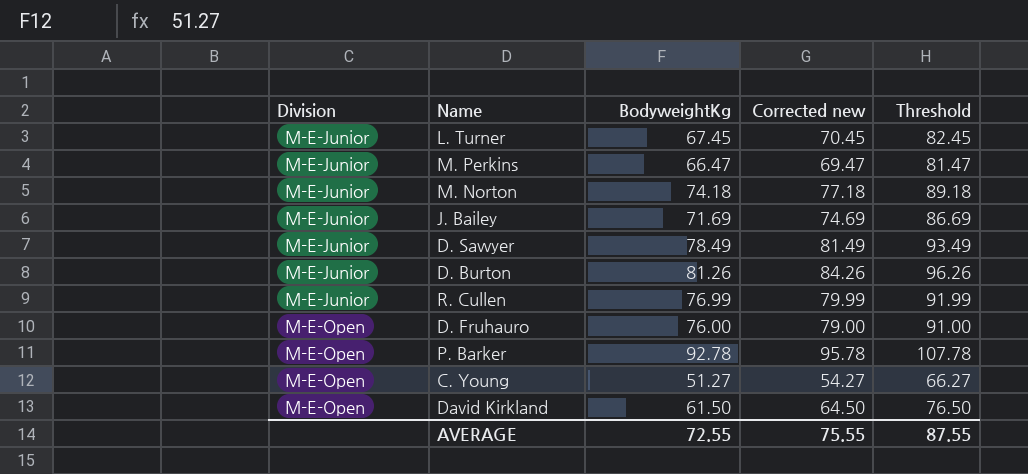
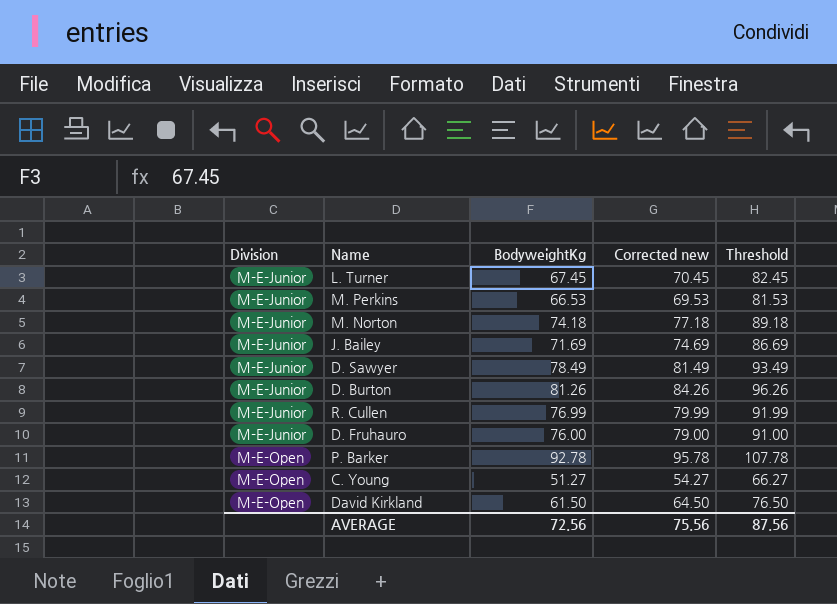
M. Perkins | BodyweightKg: 66.47 -> 66.53
M. Perkins | Corrected new: 69.47 -> 69.53
M. Perkins | Threshold: 81.47 -> 81.53
D. Fruhauro | Division: M-E-Open -> M-E-Junior
AVERAGE | BodyweightKg: 72.55 -> 72.56
AVERAGE | Corrected new: 75.55 -> 75.56
AVERAGE | Threshold: 87.55 -> 87.56

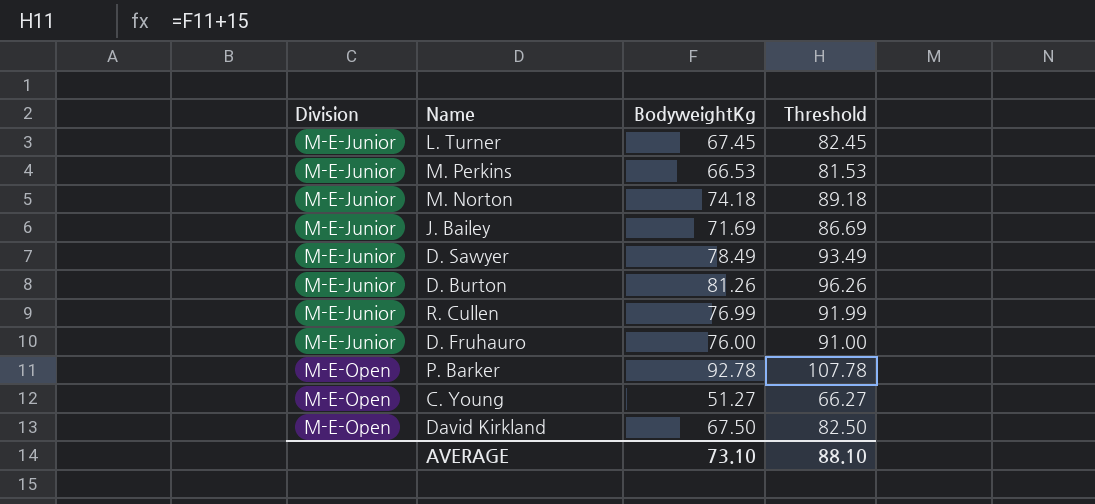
column Corrected new | formula: [BodyweightKg] + 3 -> none
David Kirkland | BodyweightKg: 61.50 -> 67.50
David Kirkland | Threshold: 76.50 -> 82.50
AVERAGE | BodyweightKg: 72.56 -> 73.10
AVERAGE | Threshold: 87.56 -> 88.10

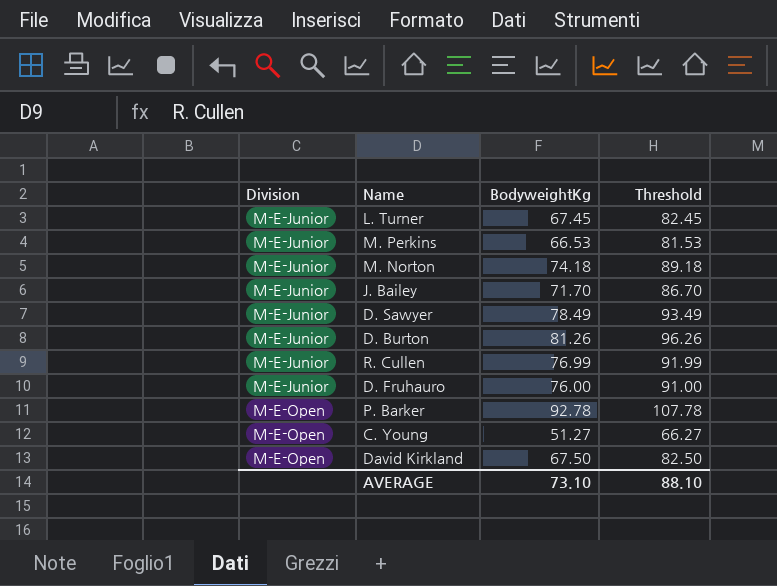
J. Bailey | BodyweightKg: 71.69 -> 71.70
J. Bailey | Threshold: 86.69 -> 86.70

